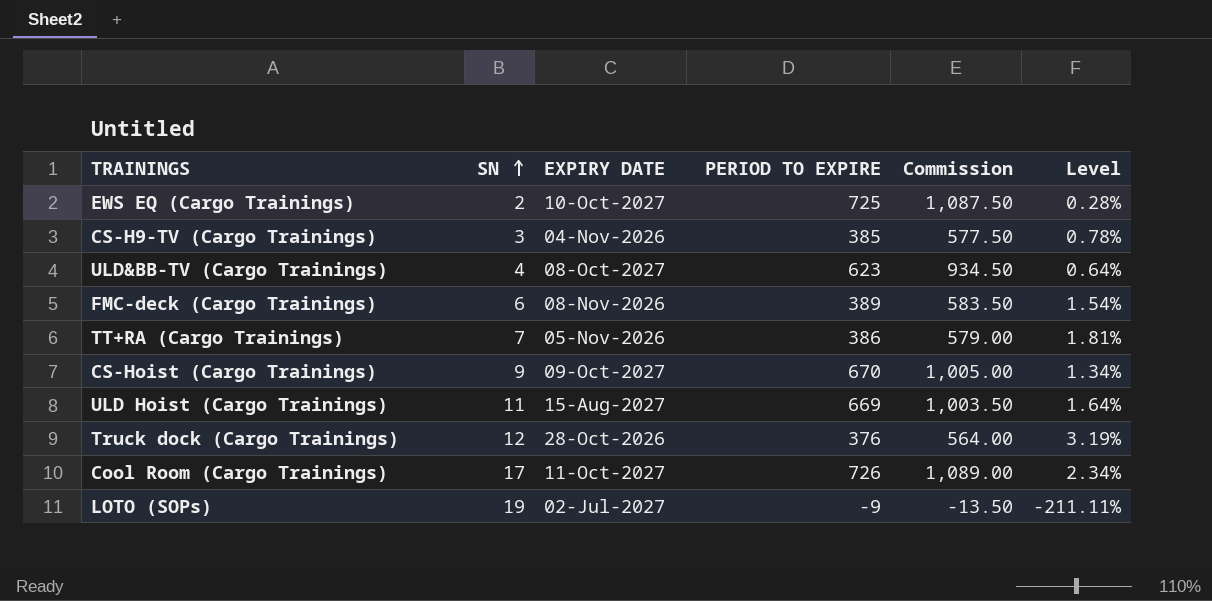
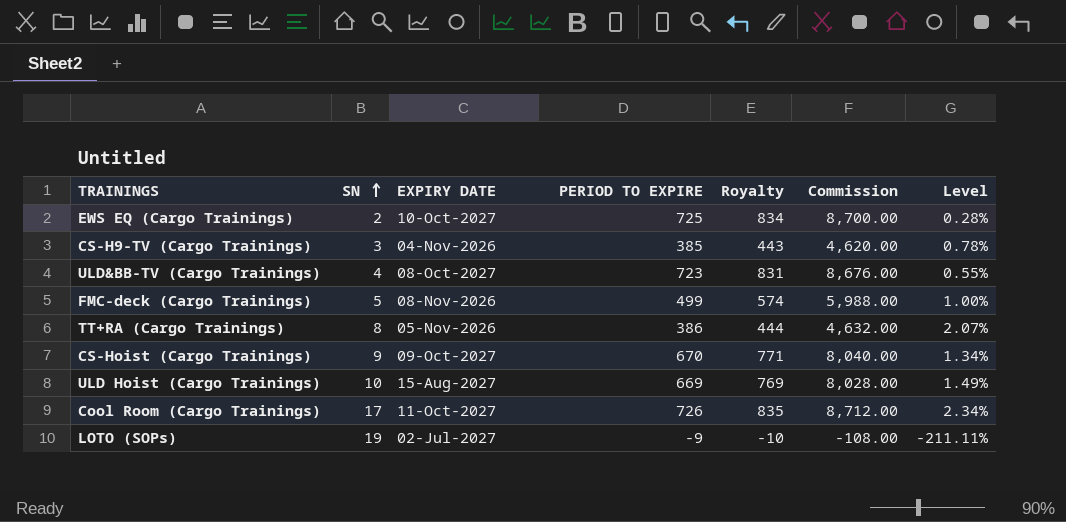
column Royalty | formula: none -> [PERIOD TO EXPIRE] * 1.15
column Commission | formula: [PERIOD TO EXPIRE] * 1.5 -> [PERIOD TO EXPIRE] * 12
row Truck dock (Cargo Trainings): 12 | 28-Oct-2026 | 376 | 564.00 | 3.19% -> none
ULD&BB-TV (Cargo Trainings) | PERIOD TO EXPIRE: 623 -> 723
ULD&BB-TV (Cargo Trainings) | Level: 0.64% -> 0.55%
FMC-deck (Cargo Trainings) | SN: 6 -> 5
FMC-deck (Cargo Trainings) | PERIOD TO EXPIRE: 389 -> 499
FMC-deck (Cargo Trainings) | Level: 1.54% -> 1.00%
TT+RA (Cargo Trainings) | SN: 7 -> 8
TT+RA (Cargo Trainings) | Level: 1.81% -> 2.07%
ULD Hoist (Cargo Trainings) | SN: 11 -> 10
ULD Hoist (Cargo Trainings) | Level: 1.64% -> 1.49%

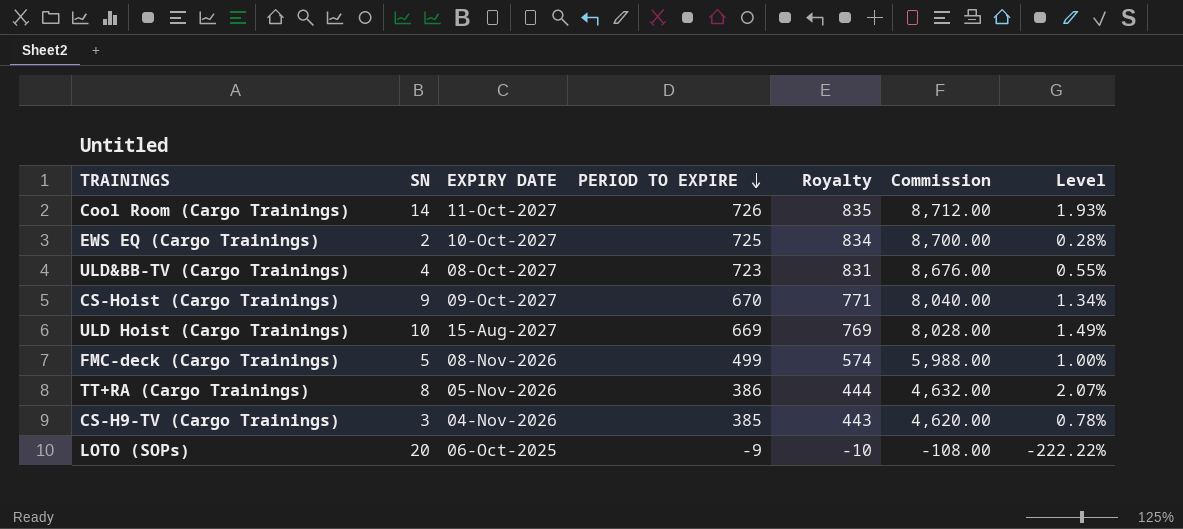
row order: SN ascending -> PERIOD TO EXPIRE descending
Cool Room (Cargo Trainings) | SN: 17 -> 14
Cool Room (Cargo Trainings) | Level: 2.34% -> 1.93%
LOTO (SOPs) | SN: 19 -> 20
LOTO (SOPs) | EXPIRY DATE: 02-Jul-2027 -> 06-Oct-2025
LOTO (SOPs) | Level: -211.11% -> -222.22%

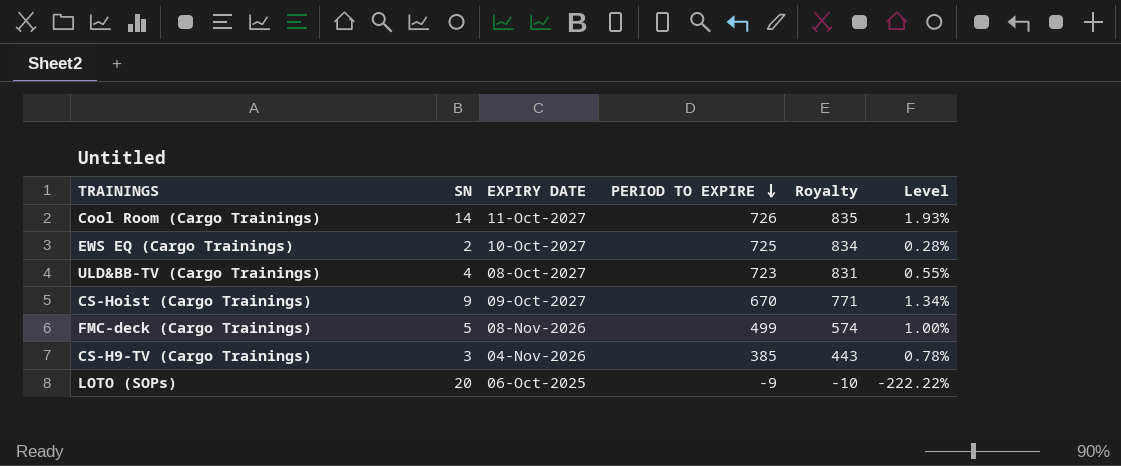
column Commission | formula: [PERIOD TO EXPIRE] * 12 -> none
row ULD Hoist (Cargo Trainings): 10 | 15-Aug-2027 | 669 | 769 | 8,028.00 | 1.49% -> none
row TT+RA (Cargo Trainings): 8 | 05-Nov-2026 | 386 | 444 | 4,632.00 | 2.07% -> none

